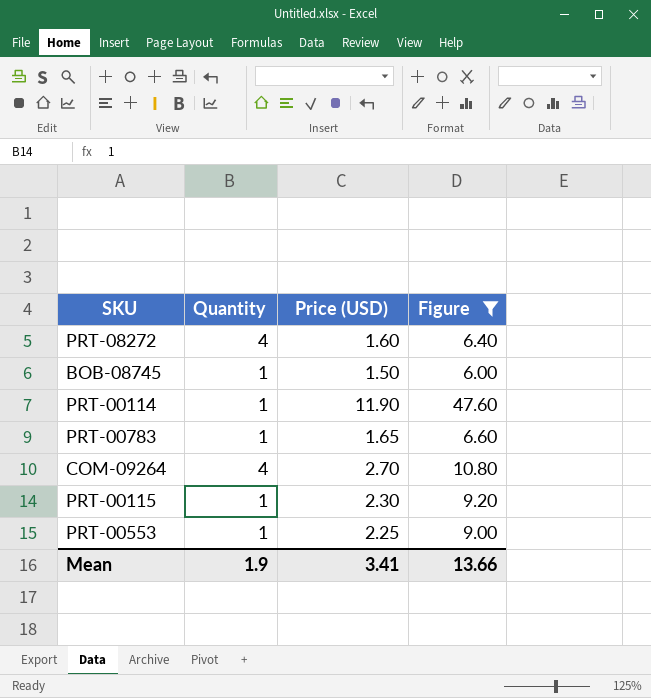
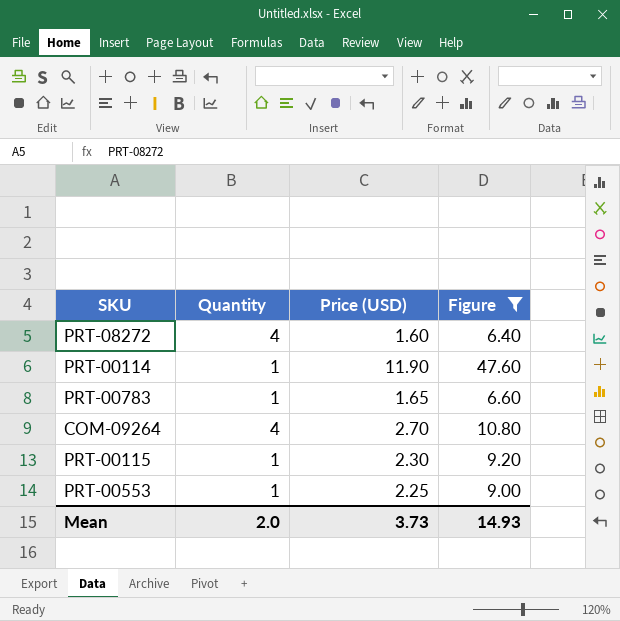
row BOB-08745: 1 | 1.50 | 6.00 -> none
Mean | Quantity: 1.9 -> 2.0
Mean | Price (USD): 3.41 -> 3.73
Mean | Figure: 13.66 -> 14.93

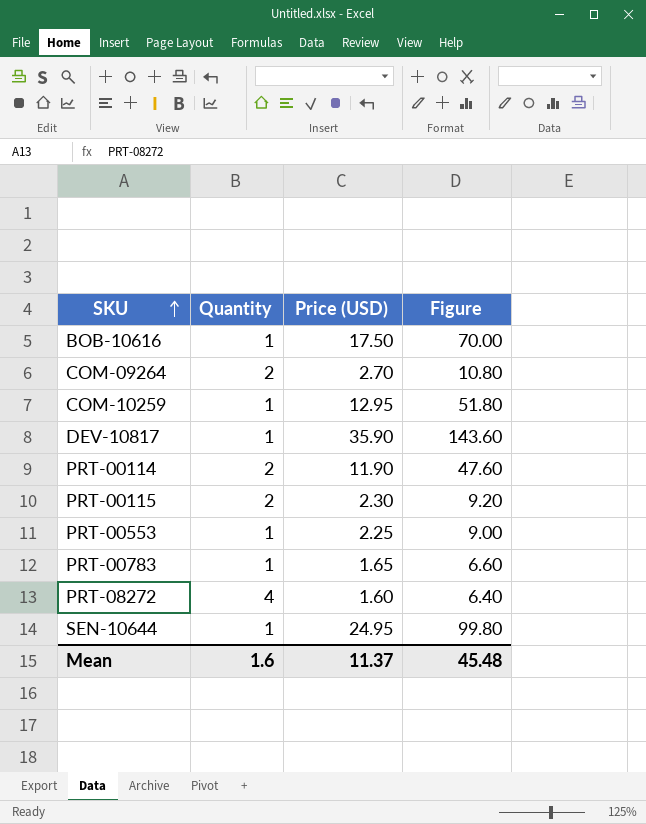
filter: Figure <= 47.60 -> none
row order: none -> SKU ascending
COM-09264 | Quantity: 4 -> 2
PRT-00114 | Quantity: 1 -> 2
PRT-00115 | Quantity: 1 -> 2
Mean | Quantity: 2.0 -> 1.6
Mean | Price (USD): 3.73 -> 11.37
Mean | Figure: 14.93 -> 45.48

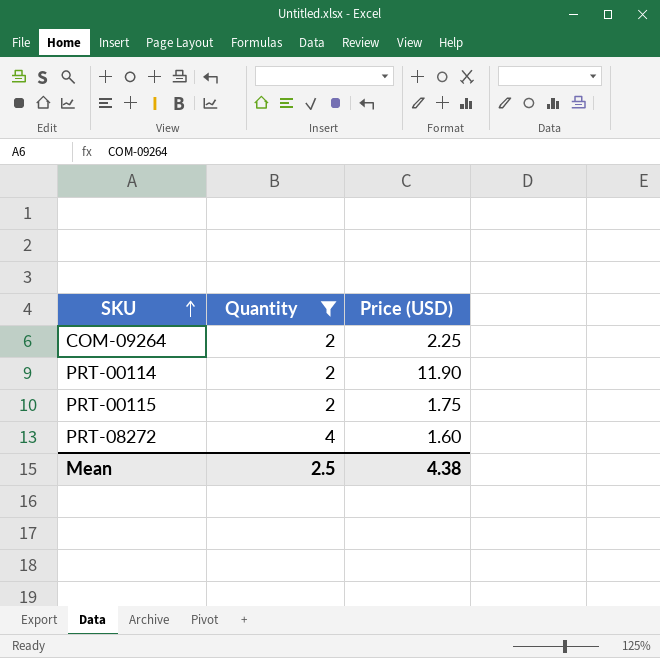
filter: none -> Quantity != 1
column Figure | formula: [Price (USD)] * 4 -> none
COM-09264 | Price (USD): 2.70 -> 2.25
PRT-00115 | Price (USD): 2.30 -> 1.75
Mean | Quantity: 1.6 -> 2.5
Mean | Price (USD): 11.37 -> 4.38

